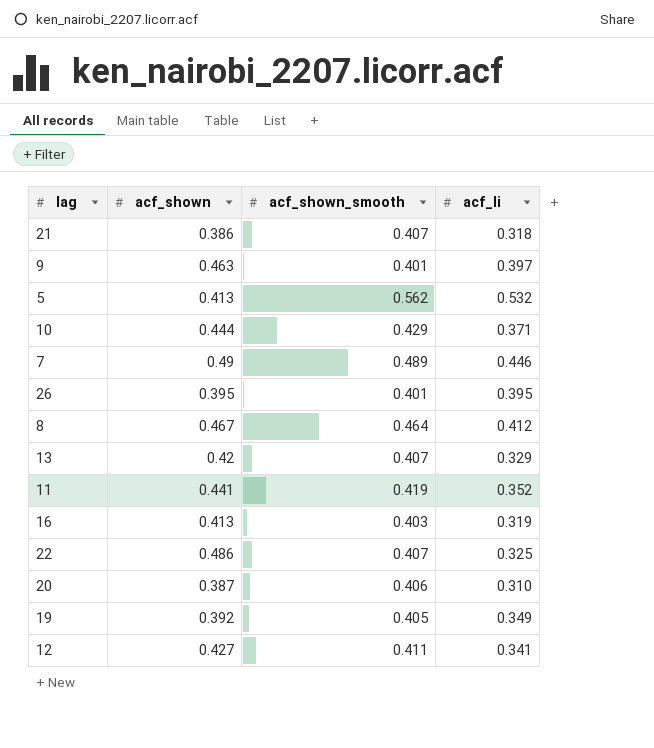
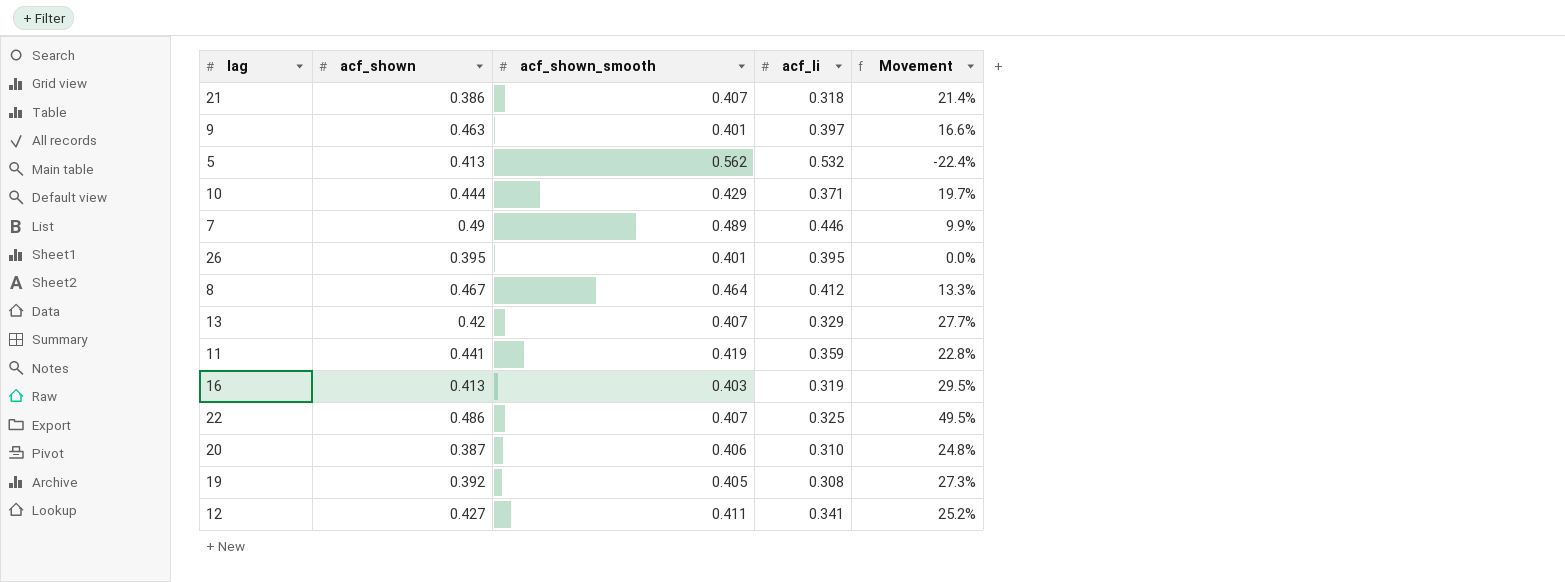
column Movement | formula: none -> ([acf_shown] - [acf_li]) / [acf_li]
11 | acf_li: 0.352 -> 0.359
19 | acf_li: 0.349 -> 0.308

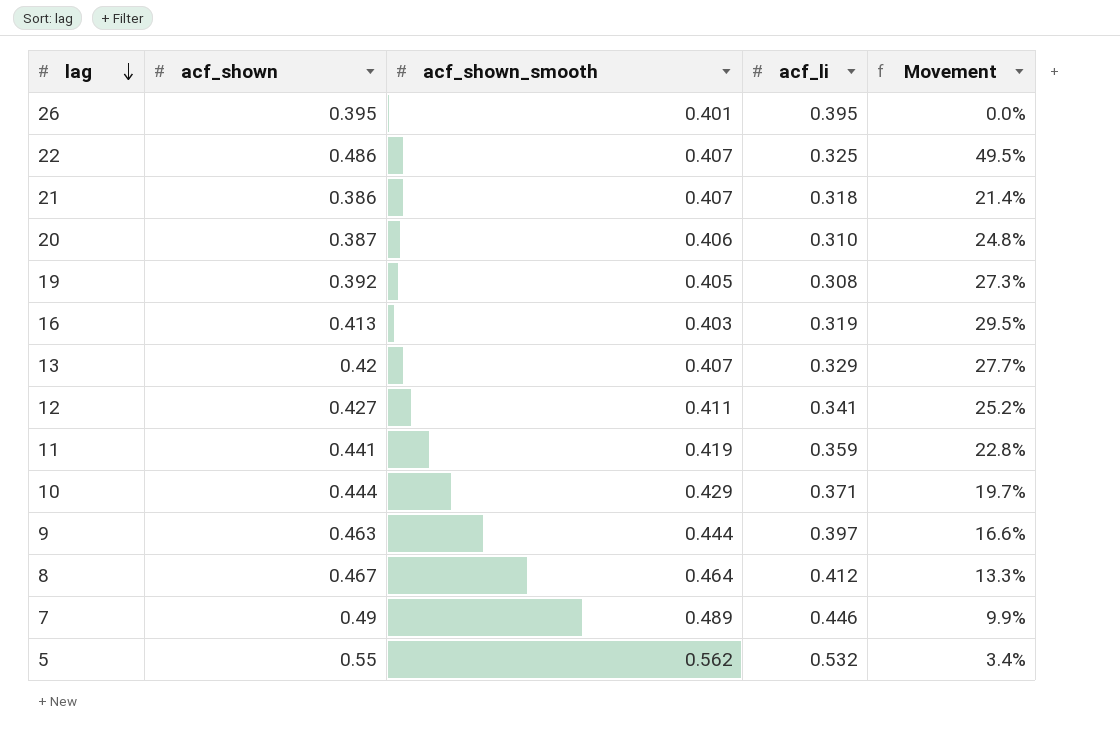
row order: none -> lag descending
9 | acf_shown_smooth: 0.401 -> 0.444
5 | acf_shown: 0.413 -> 0.55
5 | Movement: -22.4% -> 3.4%

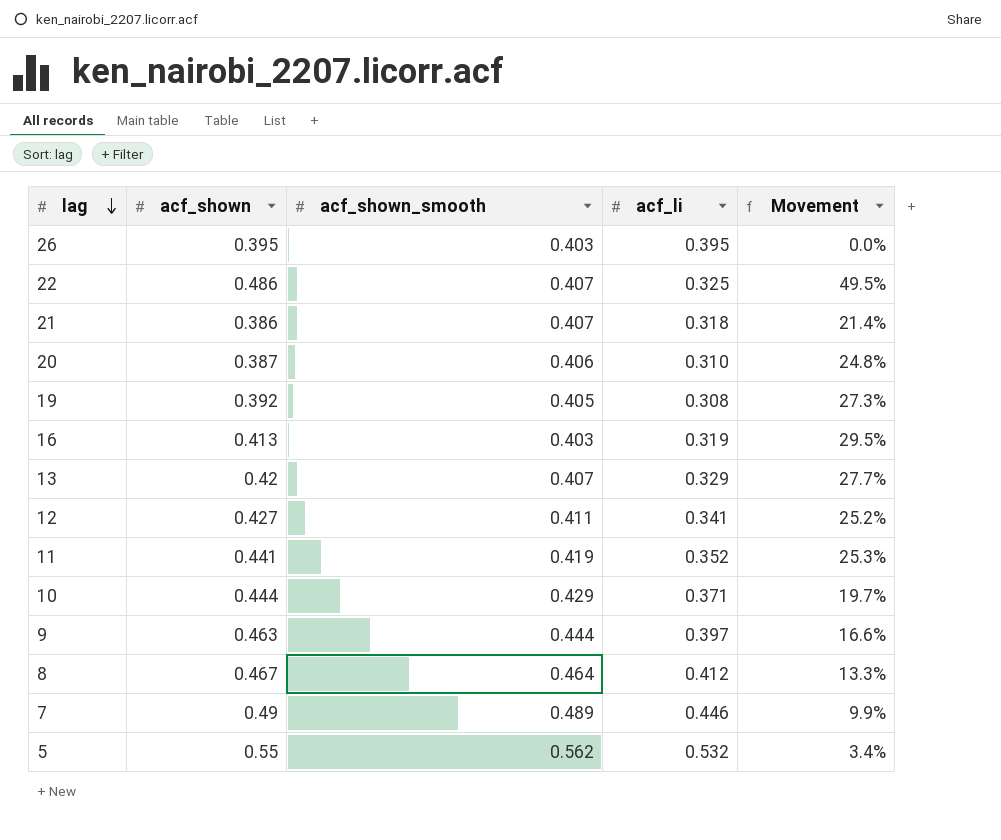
26 | acf_shown_smooth: 0.401 -> 0.403
11 | acf_li: 0.359 -> 0.352
11 | Movement: 22.8% -> 25.3%

